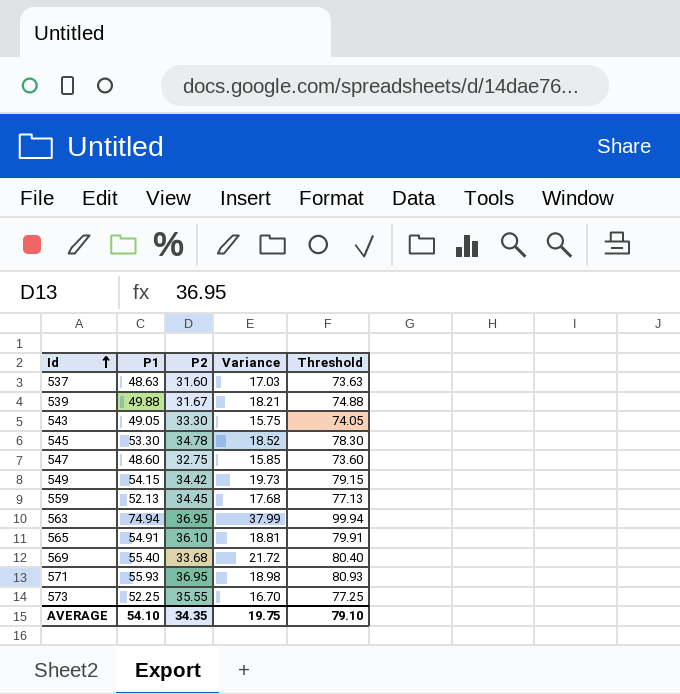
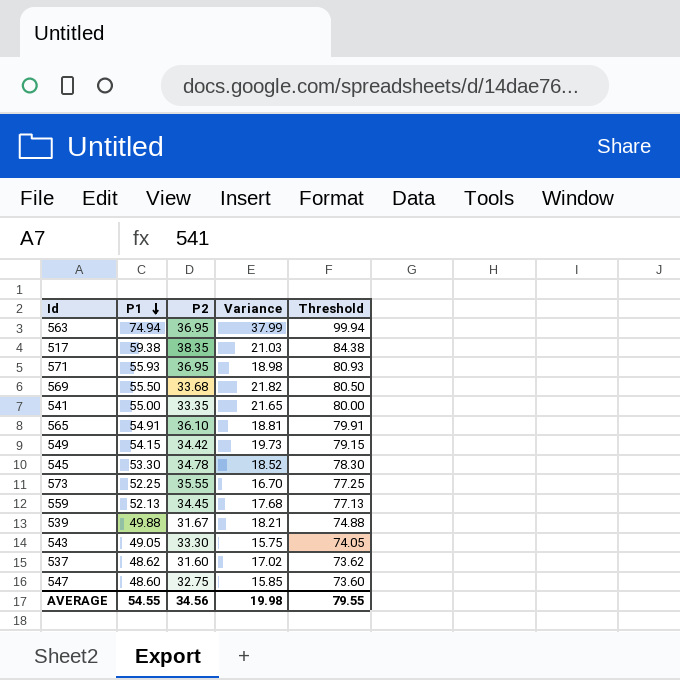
row order: Id ascending -> P1 descending
row 517: none -> 59.38 | 38.35 | 21.03 | 84.38
569 | P1: 55.40 -> 55.50
569 | Variance: 21.72 -> 21.82
569 | Threshold: 80.40 -> 80.50
row 541: none -> 55.00 | 33.35 | 21.65 | 80.00
537 | P1: 48.63 -> 48.62
537 | Variance: 17.03 -> 17.02
537 | Threshold: 73.63 -> 73.62
AVERAGE | P1: 54.10 -> 54.55
AVERAGE | P2: 34.35 -> 34.56
AVERAGE | Variance: 19.75 -> 19.98
AVERAGE | Threshold: 79.10 -> 79.55

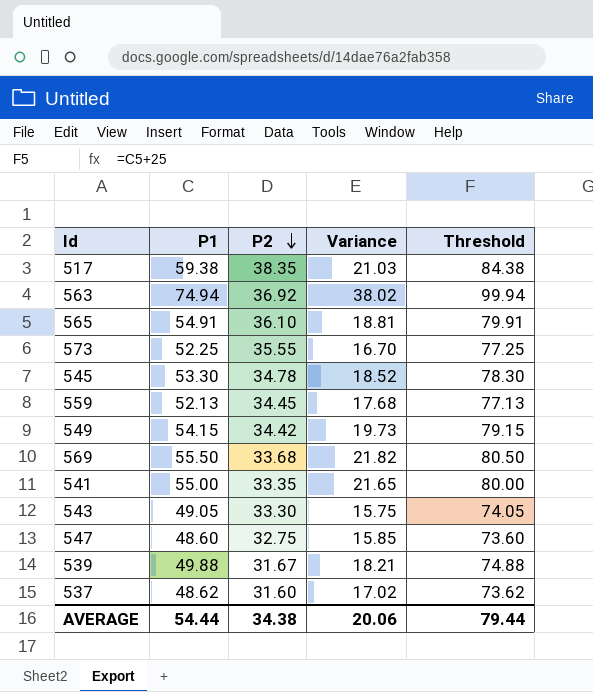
row order: P1 descending -> P2 descending
row 571: 55.93 | 36.95 | 18.98 | 80.93 -> none
563 | P2: 36.95 -> 36.92
563 | Variance: 37.99 -> 38.02
AVERAGE | P1: 54.55 -> 54.44
AVERAGE | P2: 34.56 -> 34.38
AVERAGE | Variance: 19.98 -> 20.06
AVERAGE | Threshold: 79.55 -> 79.44

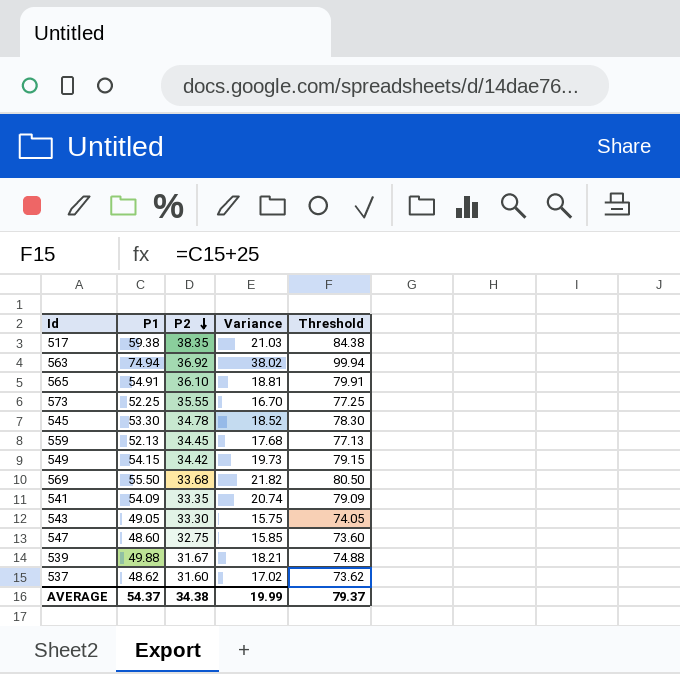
541 | P1: 55.00 -> 54.09
541 | Variance: 21.65 -> 20.74
541 | Threshold: 80.00 -> 79.09
AVERAGE | P1: 54.44 -> 54.37
AVERAGE | Variance: 20.06 -> 19.99
AVERAGE | Threshold: 79.44 -> 79.37

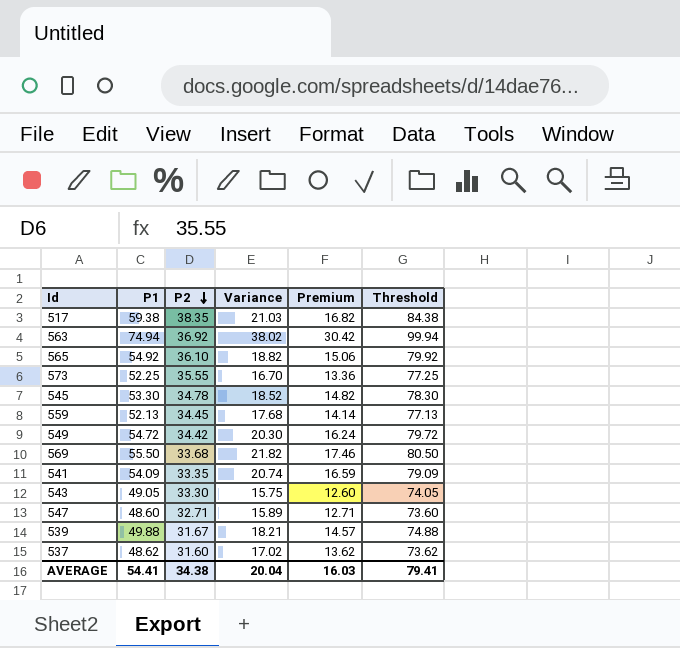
column Premium | formula: none -> [Variance] * 0.8
565 | P1: 54.91 -> 54.92
565 | Variance: 18.81 -> 18.82
565 | Threshold: 79.91 -> 79.92
549 | P1: 54.15 -> 54.72
549 | Variance: 19.73 -> 20.30
549 | Threshold: 79.15 -> 79.72
547 | P2: 32.75 -> 32.71
547 | Variance: 15.85 -> 15.89
AVERAGE | P1: 54.37 -> 54.41
AVERAGE | Variance: 19.99 -> 20.04
AVERAGE | Threshold: 79.37 -> 79.41

